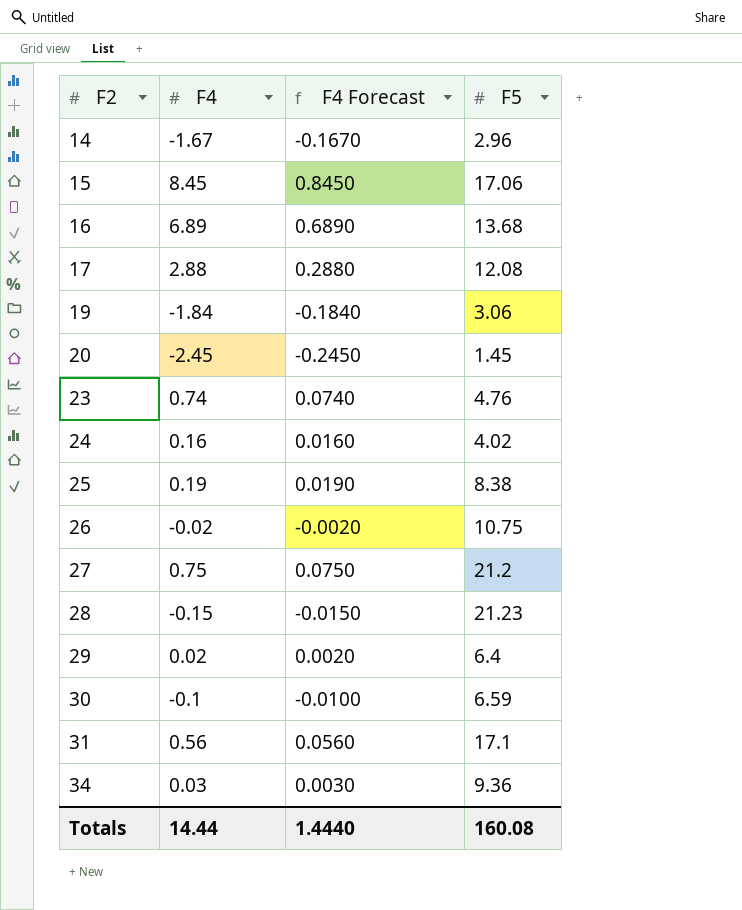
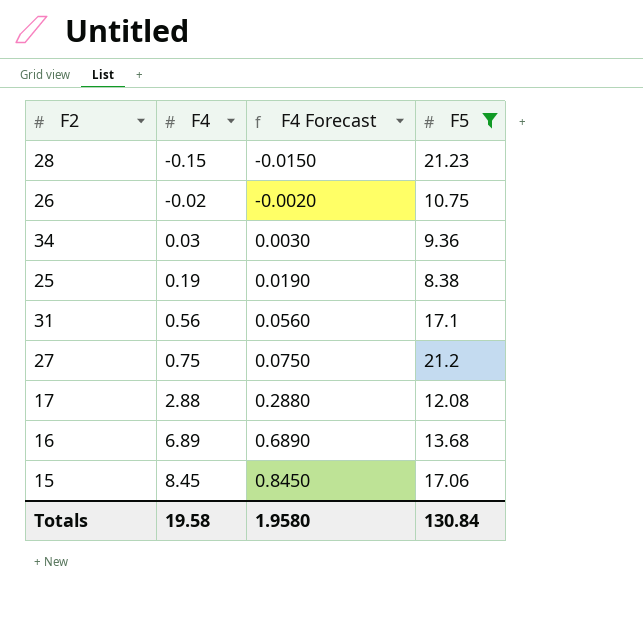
filter: none -> F5 >= 8.38
row order: F2 ascending -> F4 ascending
Totals | F4: 14.44 -> 19.58
Totals | F4 Forecast: 1.4440 -> 1.9580
Totals | F5: 160.08 -> 130.84

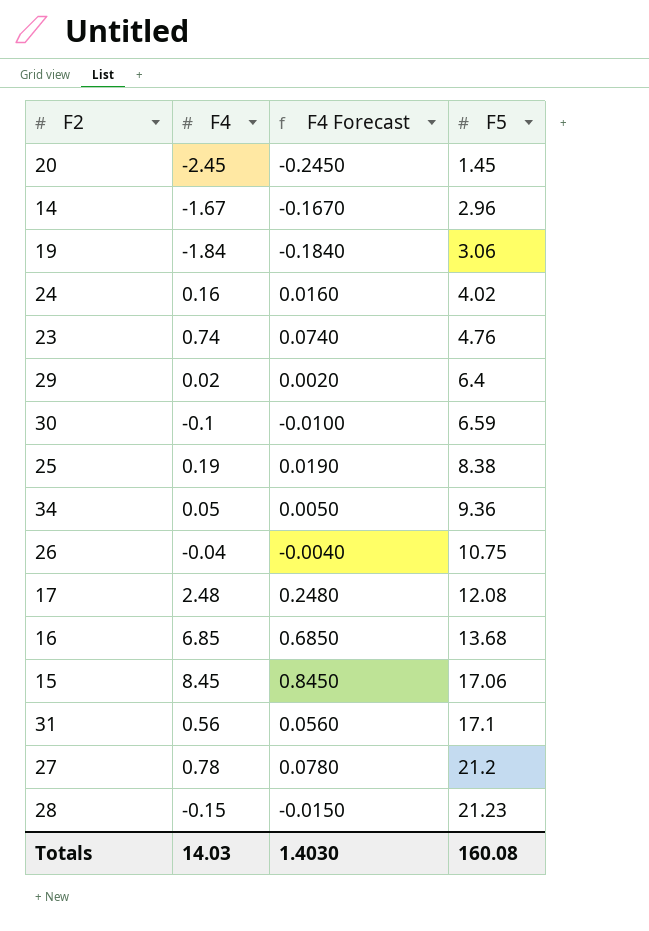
filter: F5 >= 8.38 -> none
row order: F4 ascending -> F5 ascending
34 | F4: 0.03 -> 0.05
34 | F4 Forecast: 0.0030 -> 0.0050
26 | F4: -0.02 -> -0.04
26 | F4 Forecast: -0.0020 -> -0.0040
17 | F4: 2.88 -> 2.48
17 | F4 Forecast: 0.2880 -> 0.2480
16 | F4: 6.89 -> 6.85
16 | F4 Forecast: 0.6890 -> 0.6850
27 | F4: 0.75 -> 0.78
27 | F4 Forecast: 0.0750 -> 0.0780
Totals | F4: 19.58 -> 14.03
Totals | F4 Forecast: 1.9580 -> 1.4030
Totals | F5: 130.84 -> 160.08

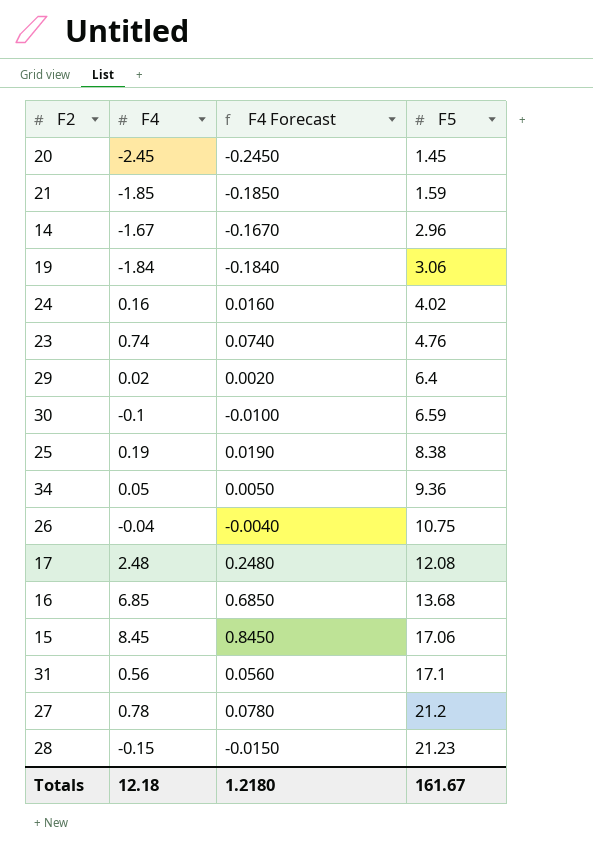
row 21: none -> -1.85 | -0.1850 | 1.59
Totals | F4: 14.03 -> 12.18
Totals | F4 Forecast: 1.4030 -> 1.2180
Totals | F5: 160.08 -> 161.67

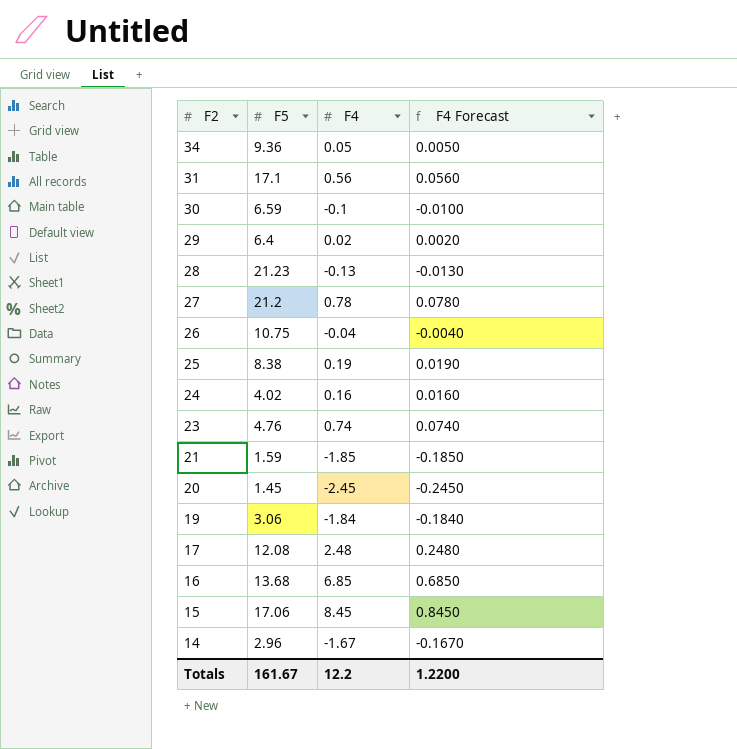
row order: F5 ascending -> F2 descending
column F5 | position: 4 -> 2
28 | F4: -0.15 -> -0.13
28 | F4 Forecast: -0.0150 -> -0.0130
Totals | F4: 12.18 -> 12.2
Totals | F4 Forecast: 1.2180 -> 1.2200

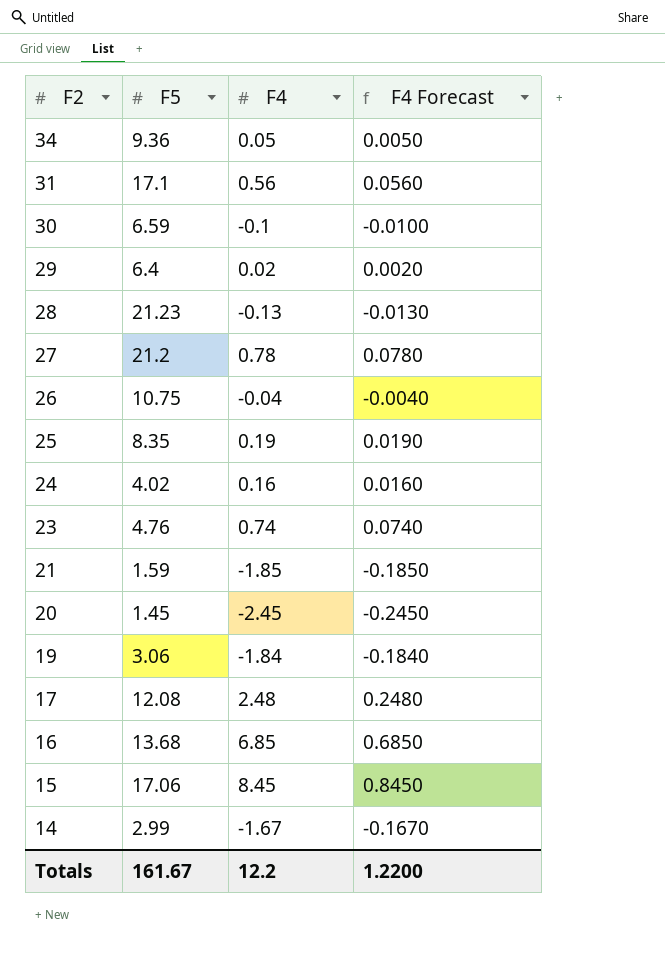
25 | F5: 8.38 -> 8.35
14 | F5: 2.96 -> 2.99

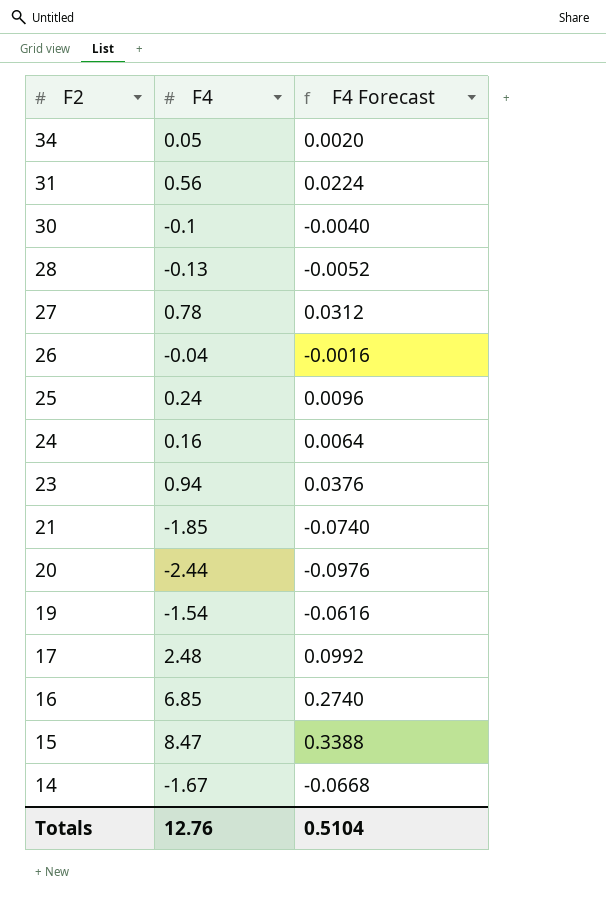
column F5 | position: 2 -> none
column F4 Forecast | formula: [F4] * 0.1 -> [F4] * 0.04
row 29: 6.4 | 0.02 | 0.0020 -> none
25 | F4: 0.19 -> 0.24
23 | F4: 0.74 -> 0.94
20 | F4: -2.45 -> -2.44
19 | F4: -1.84 -> -1.54
15 | F4: 8.45 -> 8.47
Totals | F4: 12.2 -> 12.76
Totals | F4 Forecast: 1.2200 -> 0.5104

